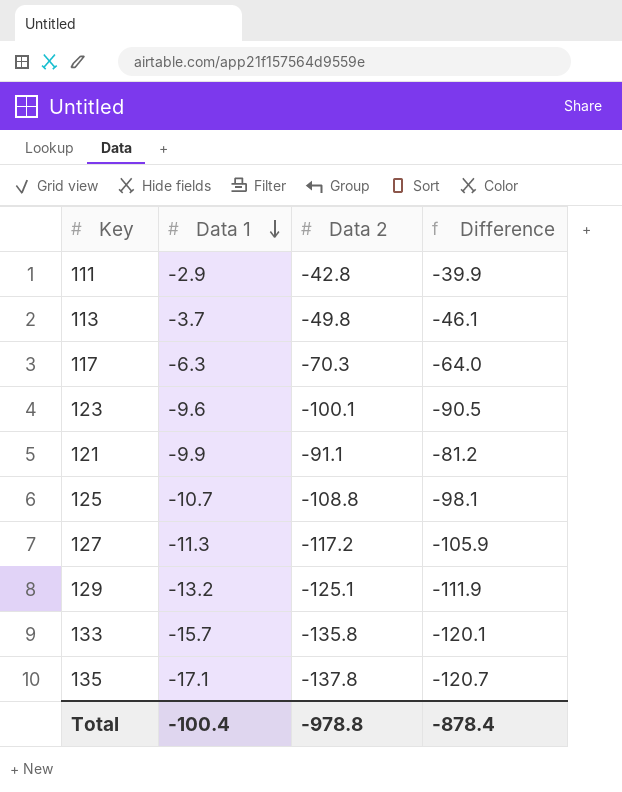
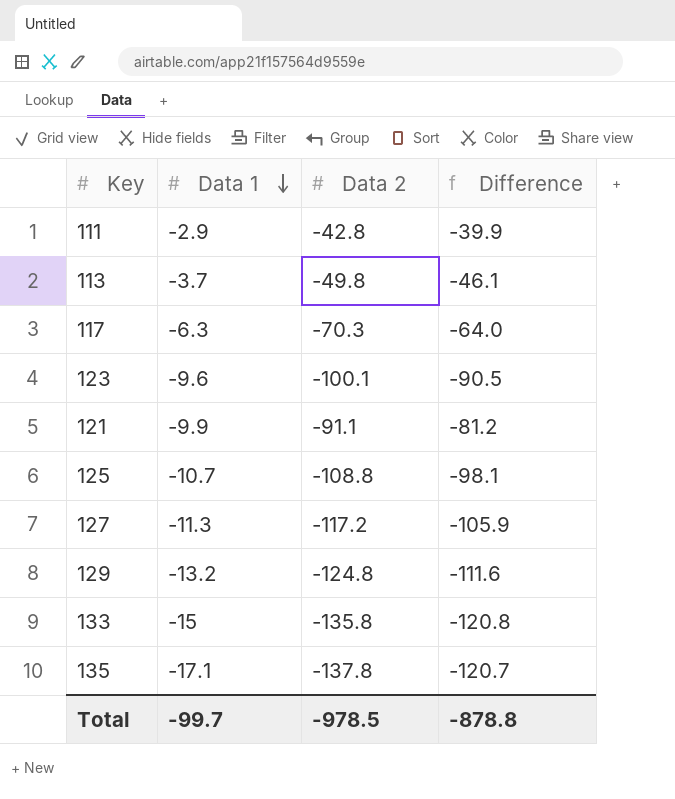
129 | Data 2: -125.1 -> -124.8
129 | Difference: -111.9 -> -111.6
133 | Data 1: -15.7 -> -15
133 | Difference: -120.1 -> -120.8
Total | Data 1: -100.4 -> -99.7
Total | Data 2: -978.8 -> -978.5
Total | Difference: -878.4 -> -878.8

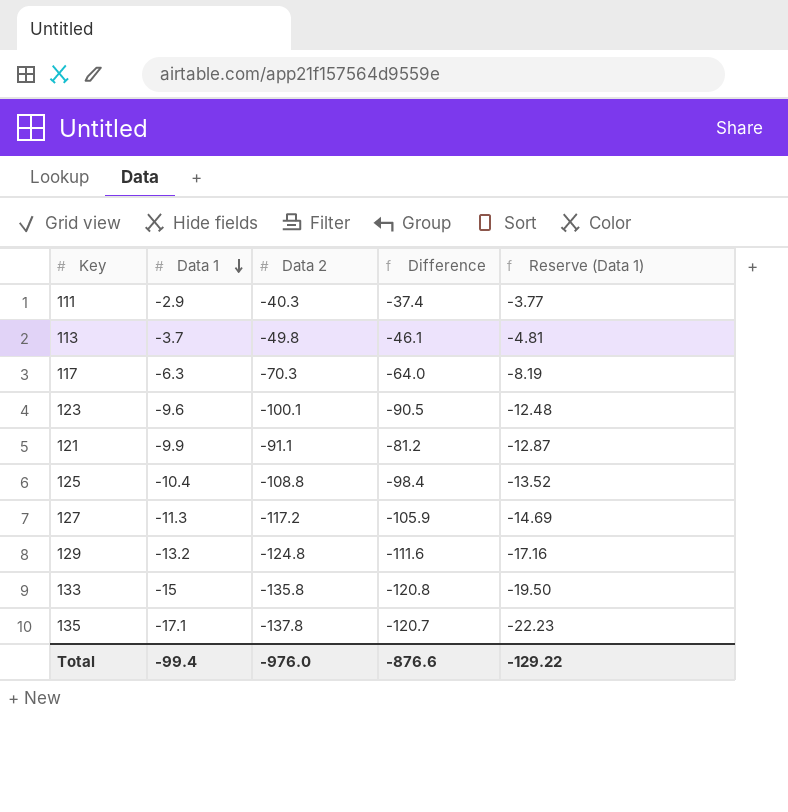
column Reserve (Data 1) | formula: none -> [Data 1] * 1.3
111 | Data 2: -42.8 -> -40.3
111 | Difference: -39.9 -> -37.4
125 | Data 1: -10.7 -> -10.4
125 | Difference: -98.1 -> -98.4
Total | Data 1: -99.7 -> -99.4
Total | Data 2: -978.5 -> -976.0
Total | Difference: -878.8 -> -876.6

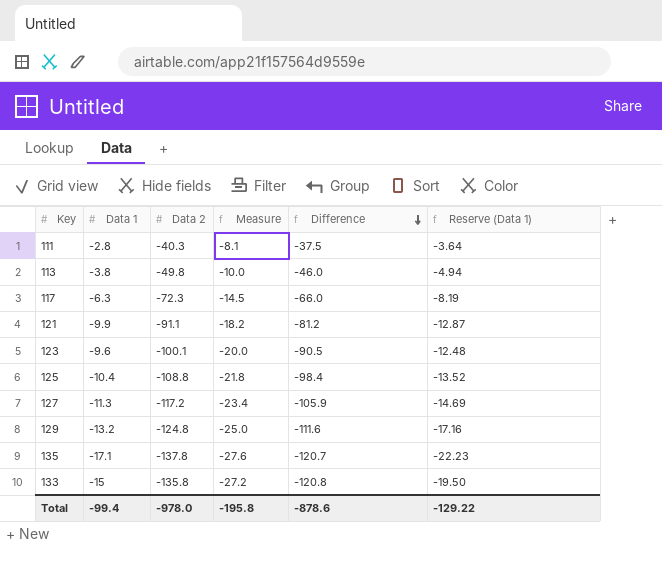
row order: Data 1 descending -> Difference descending
column Measure | formula: none -> [Data 2] * 0.2
111 | Data 1: -2.9 -> -2.8
111 | Difference: -37.4 -> -37.5
111 | Reserve (Data 1): -3.77 -> -3.64
113 | Data 1: -3.7 -> -3.8
113 | Difference: -46.1 -> -46.0
113 | Reserve (Data 1): -4.81 -> -4.94
117 | Data 2: -70.3 -> -72.3
117 | Difference: -64.0 -> -66.0
Total | Data 2: -976.0 -> -978.0
Total | Difference: -876.6 -> -878.6

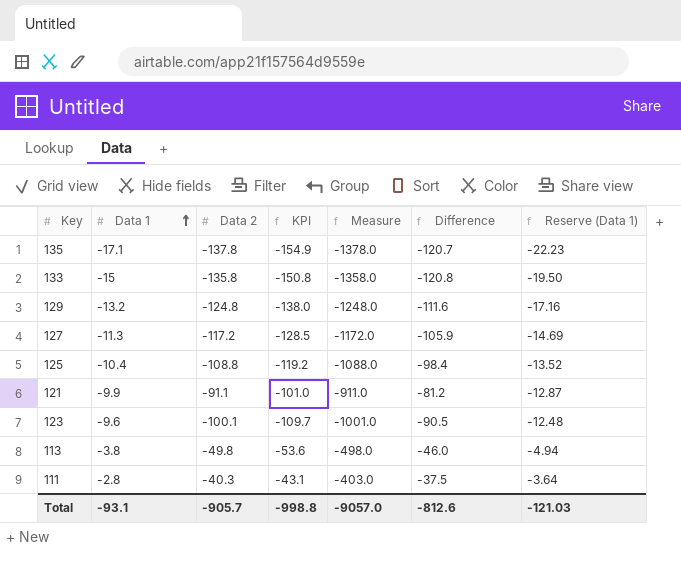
row order: Difference descending -> Data 1 ascending
column KPI | formula: none -> [Data 1] + [Data 2]
column Measure | formula: [Data 2] * 0.2 -> [Data 2] * 10
row 117: -6.3 | -72.3 | -14.5 | -66.0 | -8.19 -> none
Total | Data 1: -99.4 -> -93.1
Total | Data 2: -978.0 -> -905.7
Total | Measure: -195.8 -> -9057.0
Total | Difference: -878.6 -> -812.6
Total | Reserve (Data 1): -129.22 -> -121.03

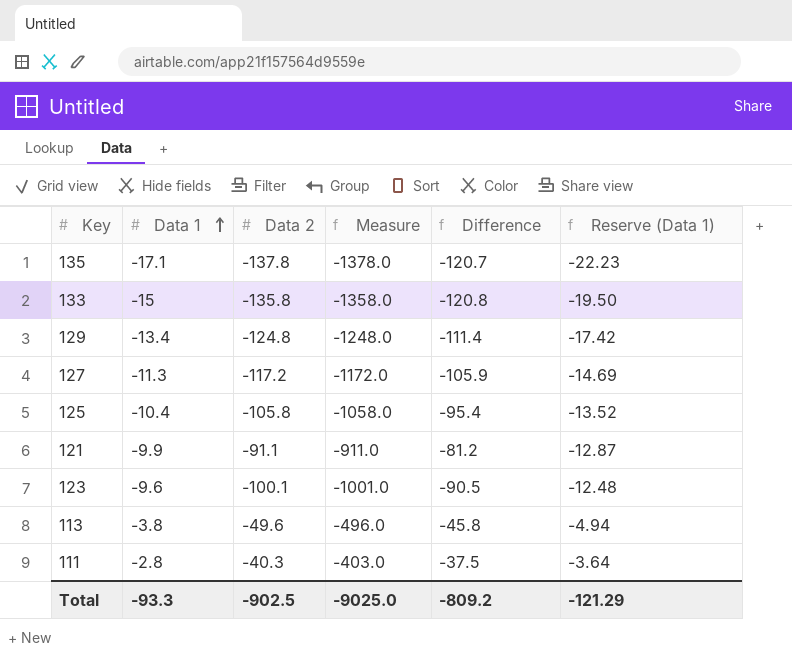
column KPI | formula: [Data 1] + [Data 2] -> none
129 | Data 1: -13.2 -> -13.4
129 | Difference: -111.6 -> -111.4
129 | Reserve (Data 1): -17.16 -> -17.42
125 | Data 2: -108.8 -> -105.8
125 | Measure: -1088.0 -> -1058.0
125 | Difference: -98.4 -> -95.4
113 | Data 2: -49.8 -> -49.6
113 | Measure: -498.0 -> -496.0
113 | Difference: -46.0 -> -45.8
Total | Data 1: -93.1 -> -93.3
Total | Data 2: -905.7 -> -902.5
Total | Measure: -9057.0 -> -9025.0
Total | Difference: -812.6 -> -809.2
Total | Reserve (Data 1): -121.03 -> -121.29

